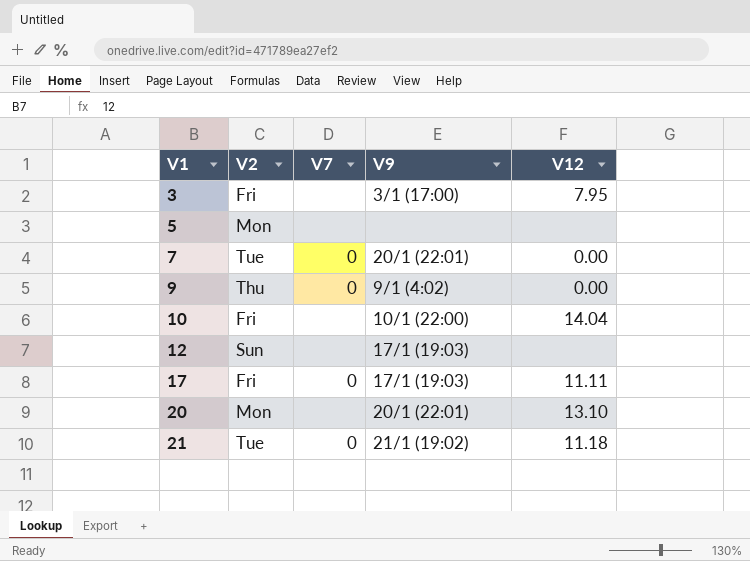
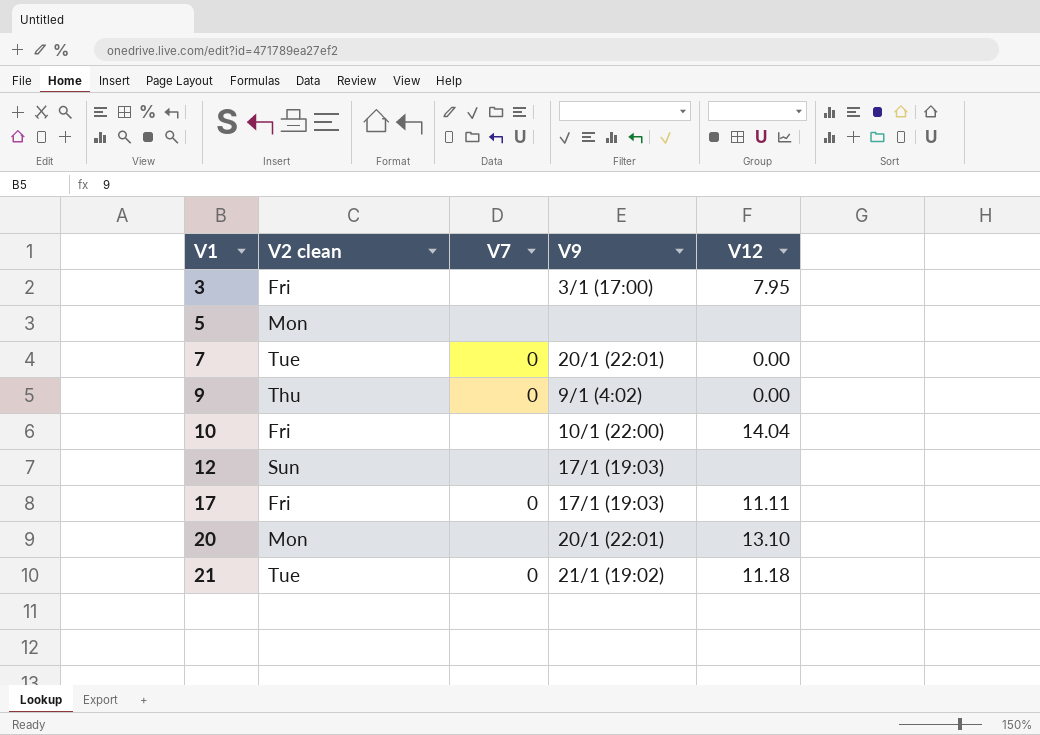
column name: V2 -> V2 clean

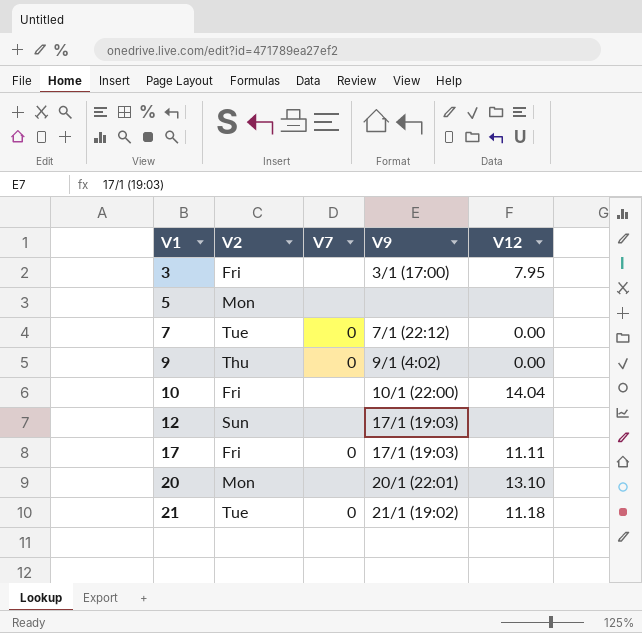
column name: V2 clean -> V2
7 | V9: 20/1 (22:01) -> 7/1 (22:12)

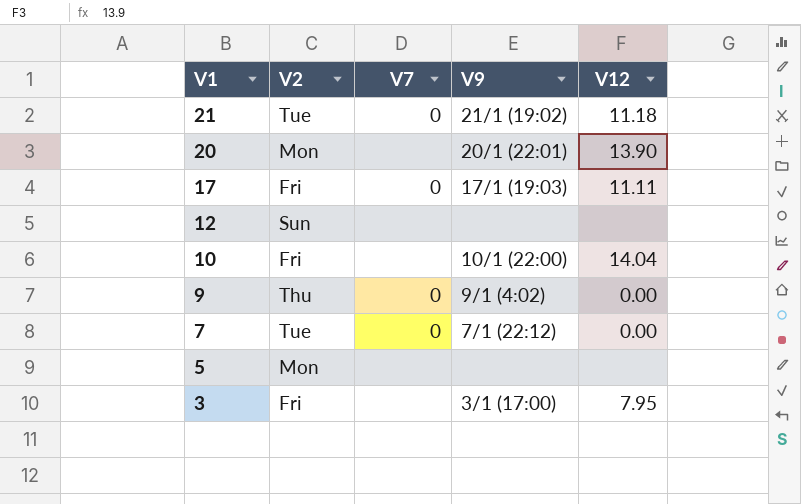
row order: V1 ascending -> V1 descending
20 | V12: 13.10 -> 13.90
12 | V9: 17/1 (19:03) -> none

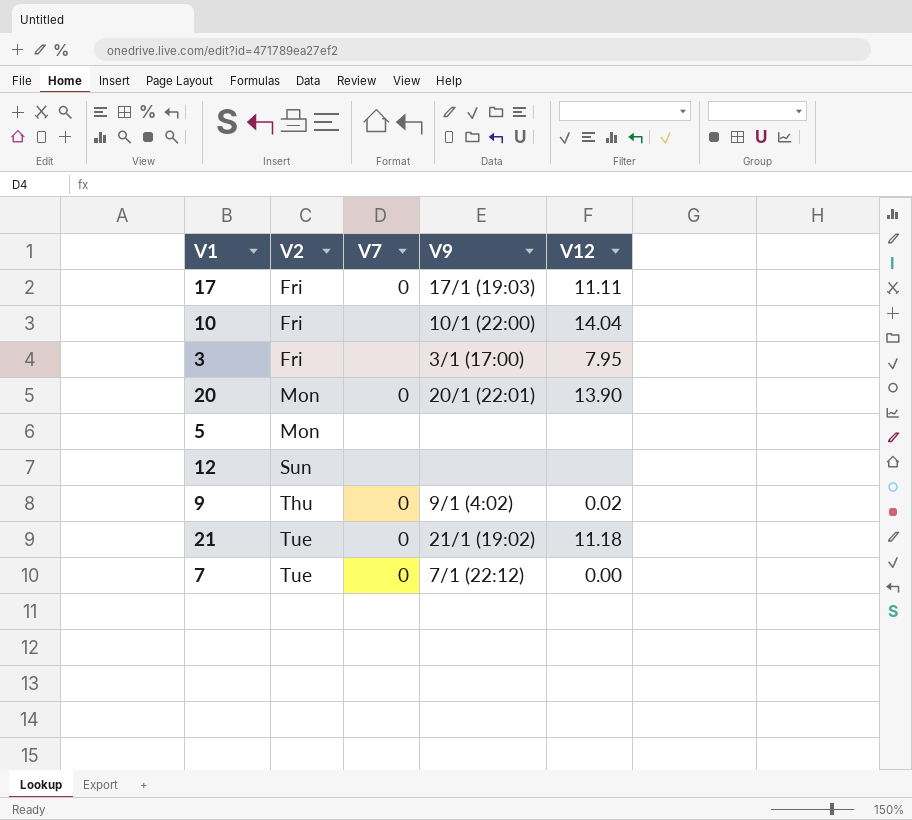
row order: V1 descending -> V2 ascending
20 | V7: none -> 0
9 | V12: 0.00 -> 0.02

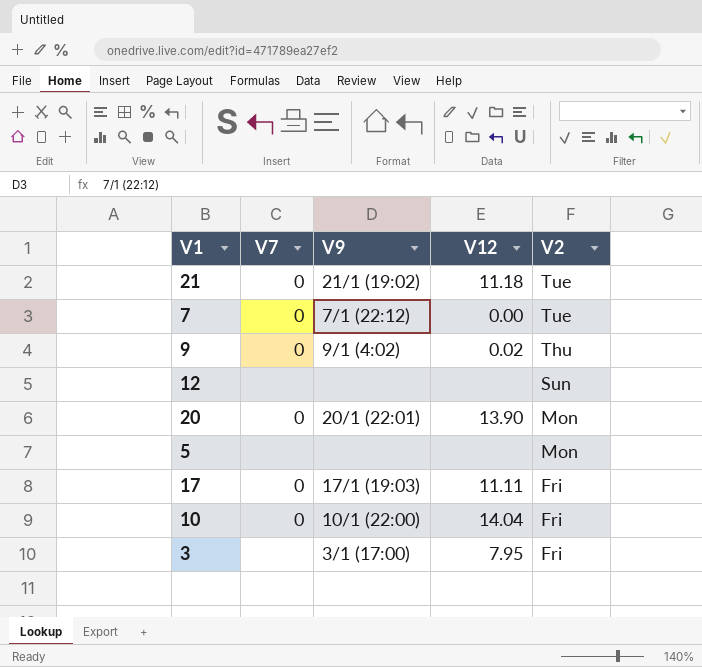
row order: V2 ascending -> V2 descending
column V2 | position: 2 -> 5
10 | V7: none -> 0

